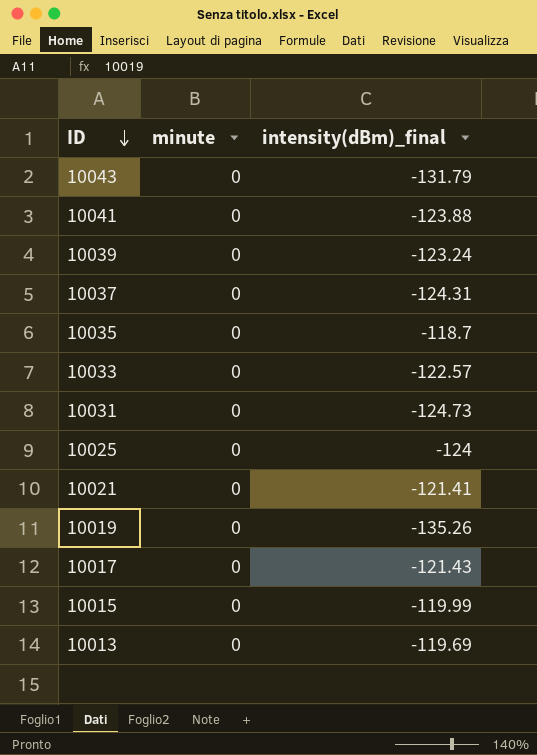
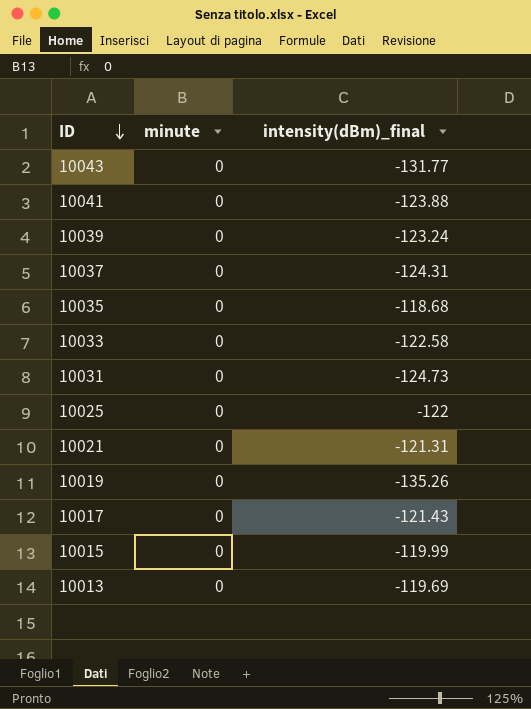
10043 | intensity(dBm)_final: -131.79 -> -131.77
10035 | intensity(dBm)_final: -118.7 -> -118.68
10033 | intensity(dBm)_final: -122.57 -> -122.58
10025 | intensity(dBm)_final: -124 -> -122
10021 | intensity(dBm)_final: -121.41 -> -121.31

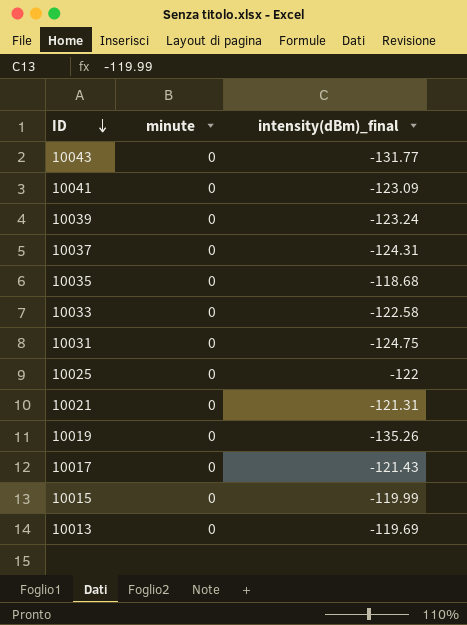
10041 | intensity(dBm)_final: -123.88 -> -123.09
10031 | intensity(dBm)_final: -124.73 -> -124.75

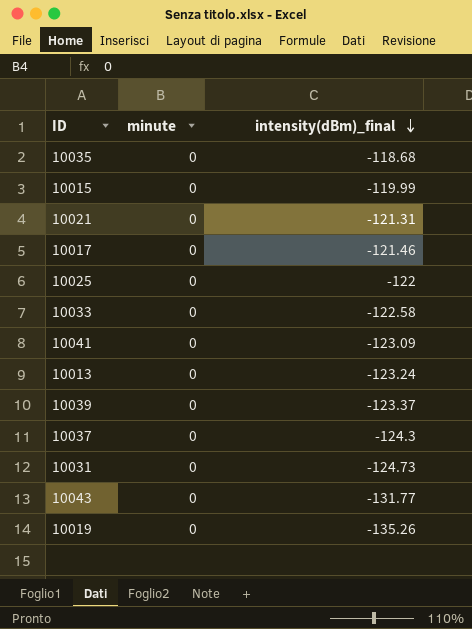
row order: ID descending -> intensity(dBm)_final descending
10017 | intensity(dBm)_final: -121.43 -> -121.46
10013 | intensity(dBm)_final: -119.69 -> -123.24
10039 | intensity(dBm)_final: -123.24 -> -123.37
10037 | intensity(dBm)_final: -124.31 -> -124.3
10031 | intensity(dBm)_final: -124.75 -> -124.73

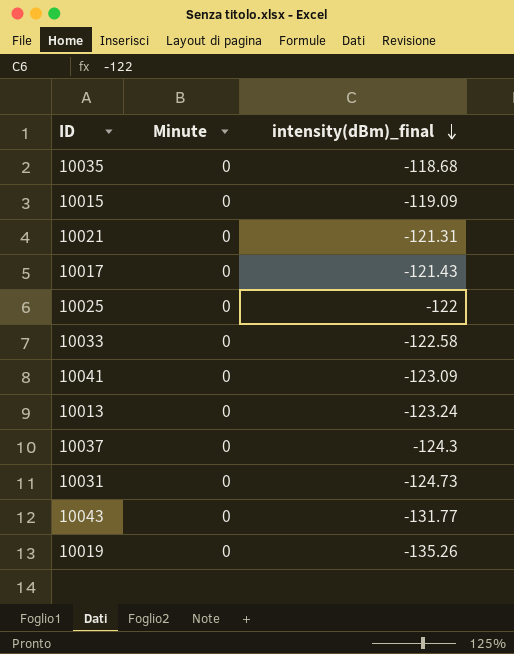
column name: minute -> Minute
row 10039: 0 | -123.37 -> none
10015 | intensity(dBm)_final: -119.99 -> -119.09
10017 | intensity(dBm)_final: -121.46 -> -121.43

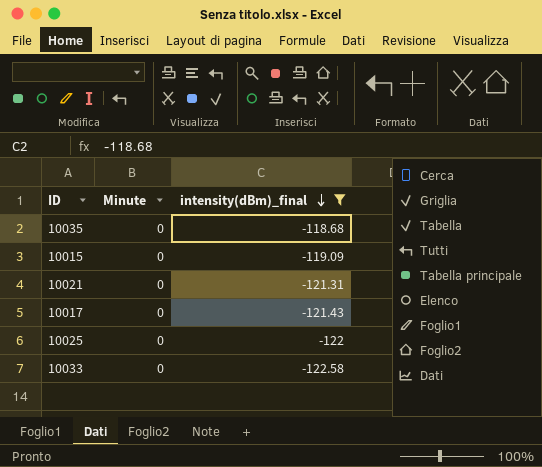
filter: none -> intensity(dBm)_final >= -122.58

